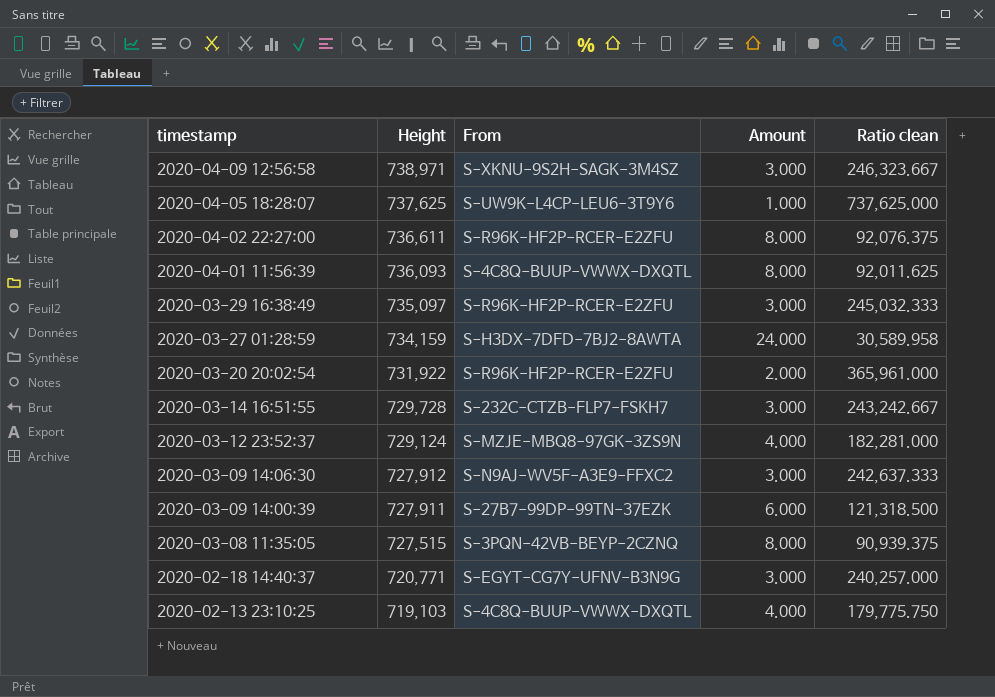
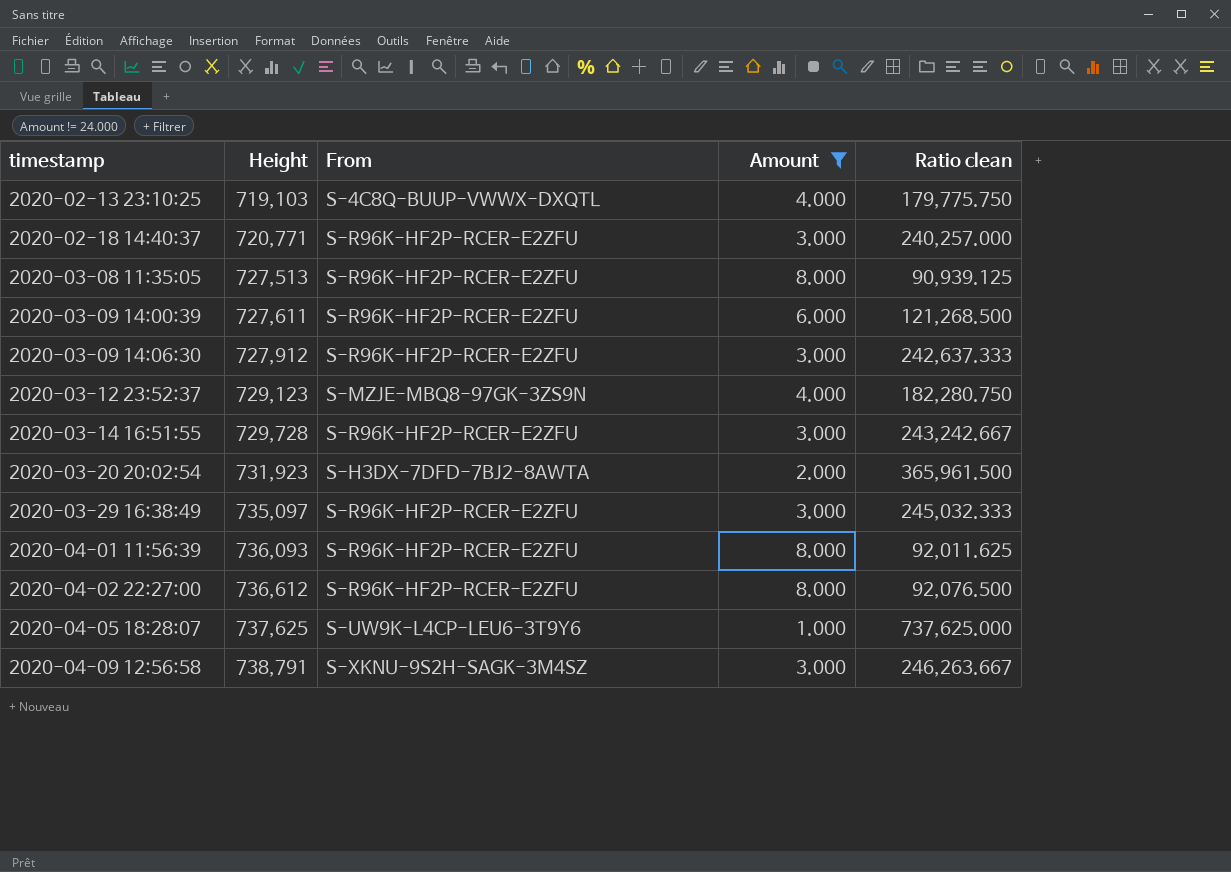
filter: none -> Amount != 24.000
row order: timestamp descending -> timestamp ascending
2020-02-18 14:40:37 | From: S-EGYT-CG7Y-UFNV-B3N9G -> S-R96K-HF2P-RCER-E2ZFU
2020-03-08 11:35:05 | Height: 727,515 -> 727,513
2020-03-08 11:35:05 | From: S-3PQN-42VB-BEYP-2CZNQ -> S-R96K-HF2P-RCER-E2ZFU
2020-03-08 11:35:05 | Ratio clean: 90,939.375 -> 90,939.125
2020-03-09 14:00:39 | Height: 727,911 -> 727,611
2020-03-09 14:00:39 | From: S-27B7-99DP-99TN-37EZK -> S-R96K-HF2P-RCER-E2ZFU
2020-03-09 14:00:39 | Ratio clean: 121,318.500 -> 121,268.500
2020-03-09 14:06:30 | From: S-N9AJ-WV5F-A3E9-FFXC2 -> S-R96K-HF2P-RCER-E2ZFU
2020-03-12 23:52:37 | Height: 729,124 -> 729,123
2020-03-12 23:52:37 | Ratio clean: 182,281.000 -> 182,280.750
2020-03-14 16:51:55 | From: S-232C-CTZB-FLP7-FSKH7 -> S-R96K-HF2P-RCER-E2ZFU
2020-03-20 20:02:54 | Height: 731,922 -> 731,923
2020-03-20 20:02:54 | From: S-R96K-HF2P-RCER-E2ZFU -> S-H3DX-7DFD-7BJ2-8AWTA
2020-03-20 20:02:54 | Ratio clean: 365,961.000 -> 365,961.500
2020-04-01 11:56:39 | From: S-4C8Q-BUUP-VWWX-DXQTL -> S-R96K-HF2P-RCER-E2ZFU
2020-04-02 22:27:00 | Height: 736,611 -> 736,612
2020-04-02 22:27:00 | Ratio clean: 92,076.375 -> 92,076.500
2020-04-09 12:56:58 | Height: 738,971 -> 738,791
2020-04-09 12:56:58 | Ratio clean: 246,323.667 -> 246,263.667

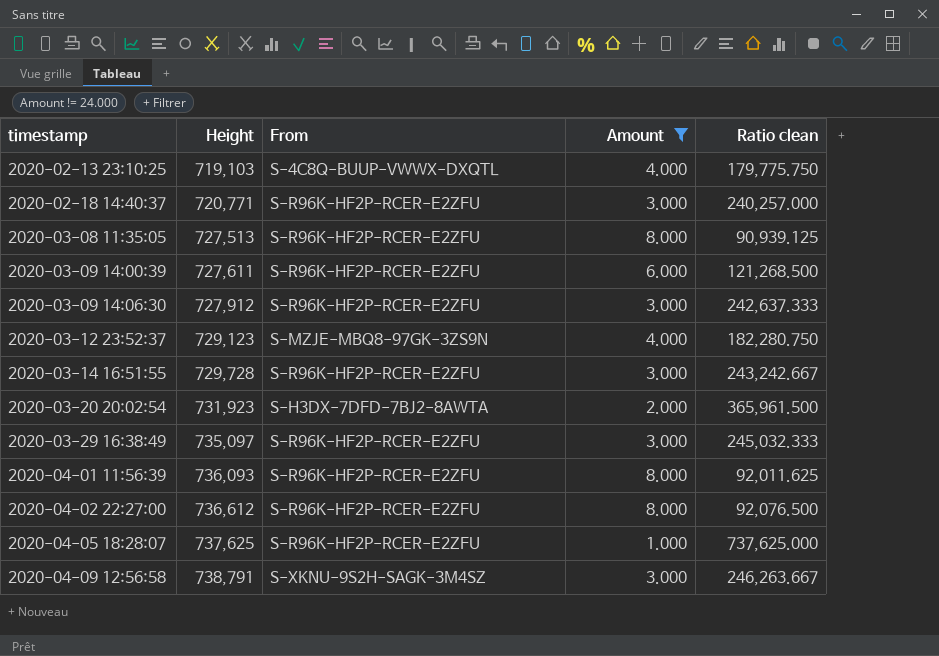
2020-04-05 18:28:07 | From: S-UW9K-L4CP-LEU6-3T9Y6 -> S-R96K-HF2P-RCER-E2ZFU

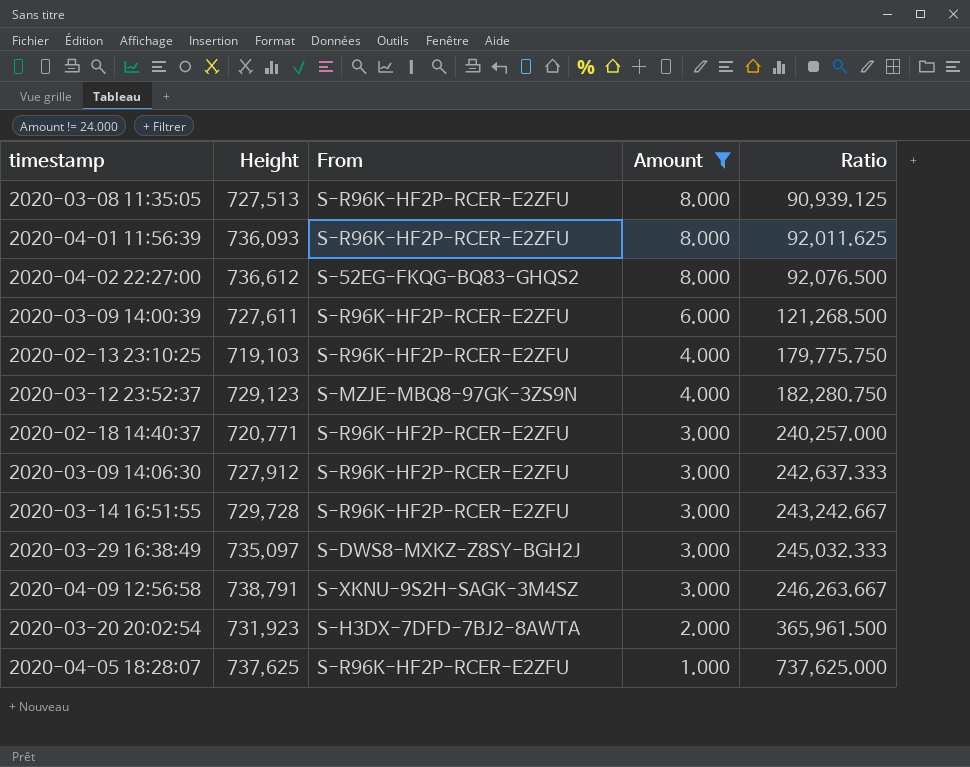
row order: timestamp ascending -> Amount descending
column name: Ratio clean -> Ratio
2020-04-02 22:27:00 | From: S-R96K-HF2P-RCER-E2ZFU -> S-52EG-FKQG-BQ83-GHQS2
2020-02-13 23:10:25 | From: S-4C8Q-BUUP-VWWX-DXQTL -> S-R96K-HF2P-RCER-E2ZFU
2020-03-29 16:38:49 | From: S-R96K-HF2P-RCER-E2ZFU -> S-DWS8-MXKZ-Z8SY-BGH2J

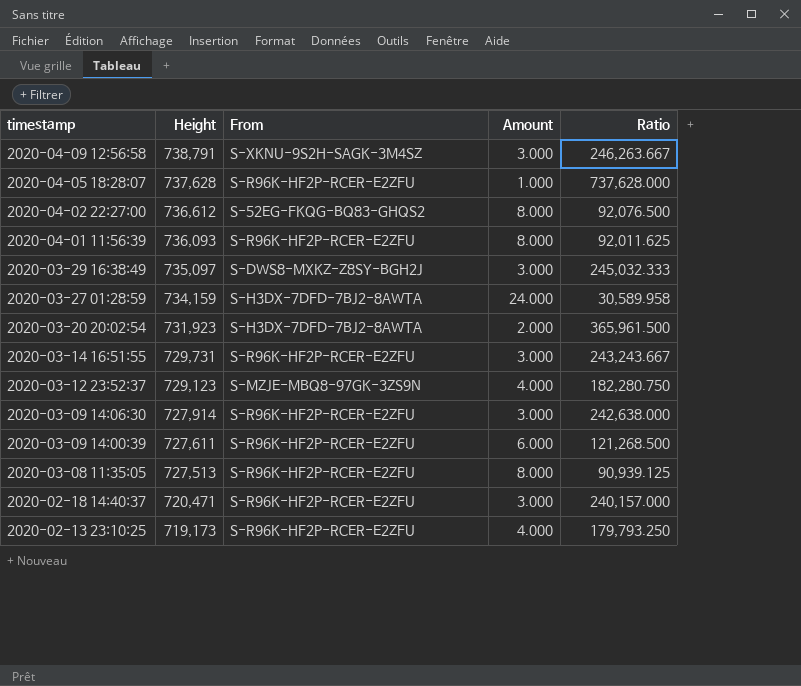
filter: Amount != 24.000 -> none
row order: Amount descending -> timestamp descending
2020-04-05 18:28:07 | Height: 737,625 -> 737,628
2020-04-05 18:28:07 | Ratio: 737,625.000 -> 737,628.000
2020-03-14 16:51:55 | Height: 729,728 -> 729,731
2020-03-14 16:51:55 | Ratio: 243,242.667 -> 243,243.667
2020-03-09 14:06:30 | Height: 727,912 -> 727,914
2020-03-09 14:06:30 | Ratio: 242,637.333 -> 242,638.000
2020-02-18 14:40:37 | Height: 720,771 -> 720,471
2020-02-18 14:40:37 | Ratio: 240,257.000 -> 240,157.000
2020-02-13 23:10:25 | Height: 719,103 -> 719,173
2020-02-13 23:10:25 | Ratio: 179,775.750 -> 179,793.250

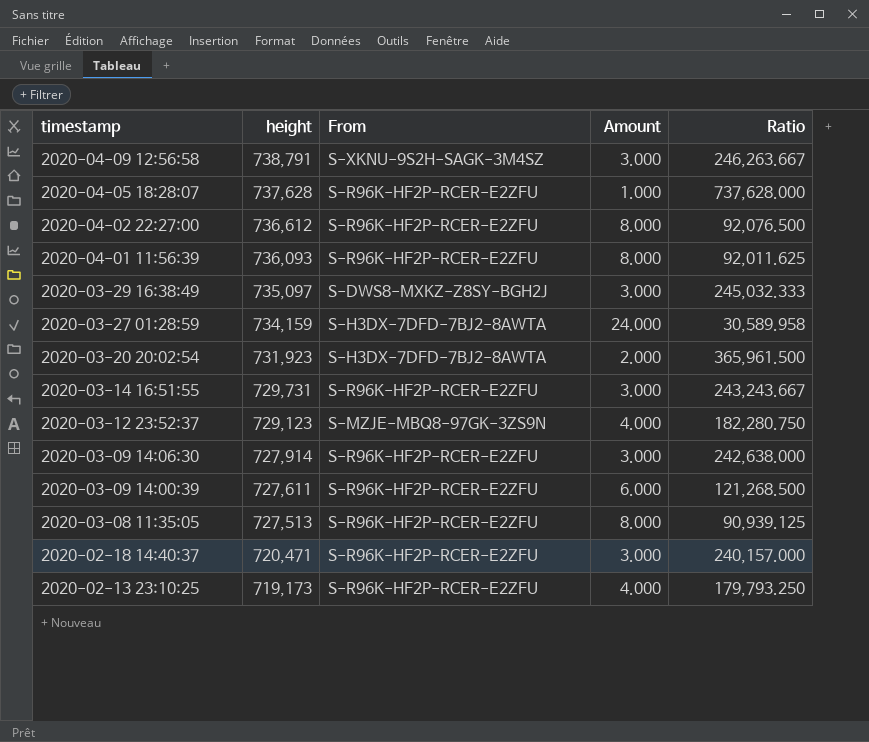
column name: Height -> height
2020-04-02 22:27:00 | From: S-52EG-FKQG-BQ83-GHQS2 -> S-R96K-HF2P-RCER-E2ZFU

